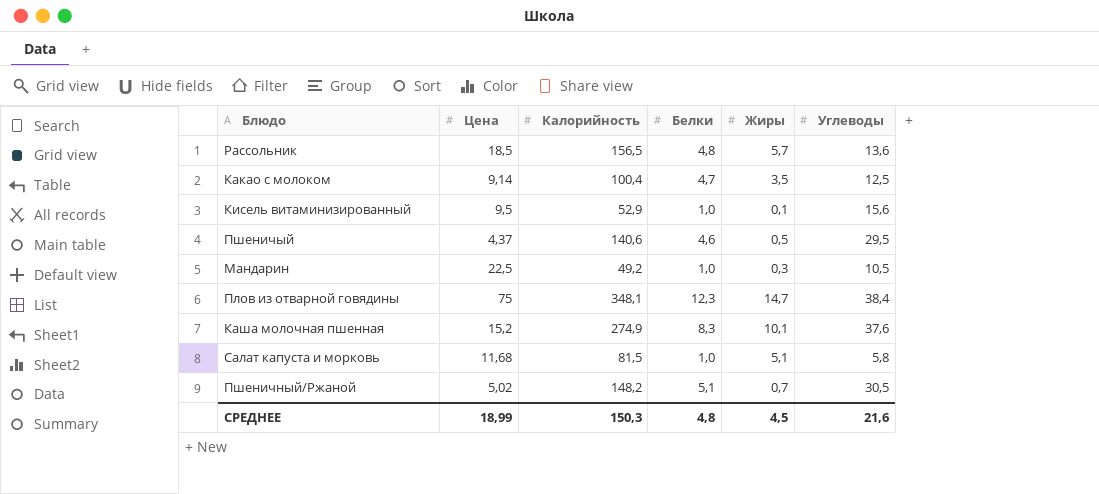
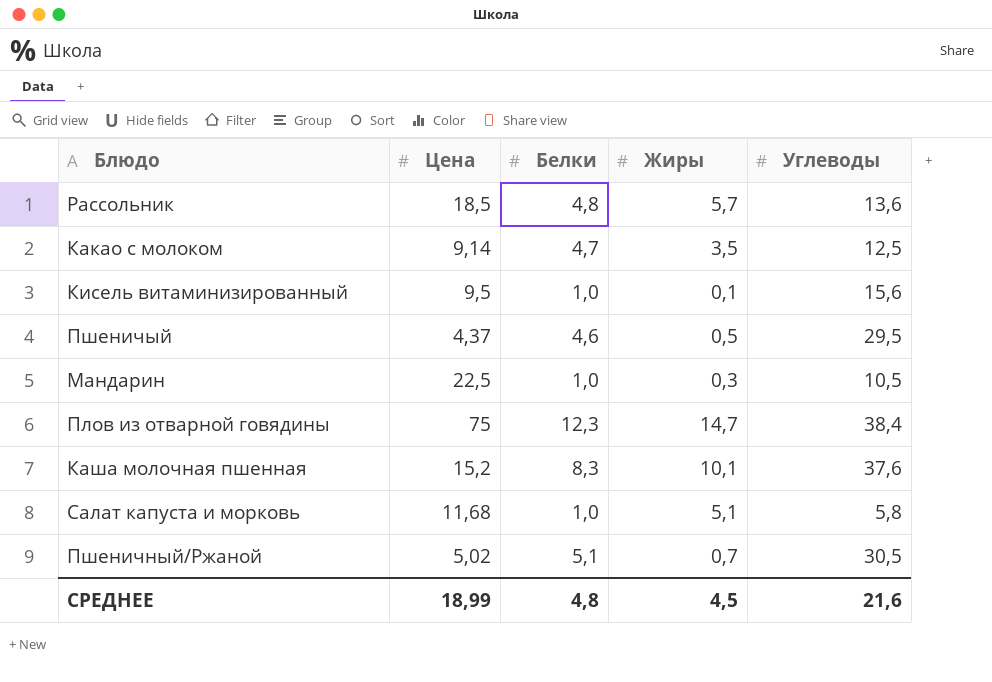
column Калорийность | position: 3 -> none

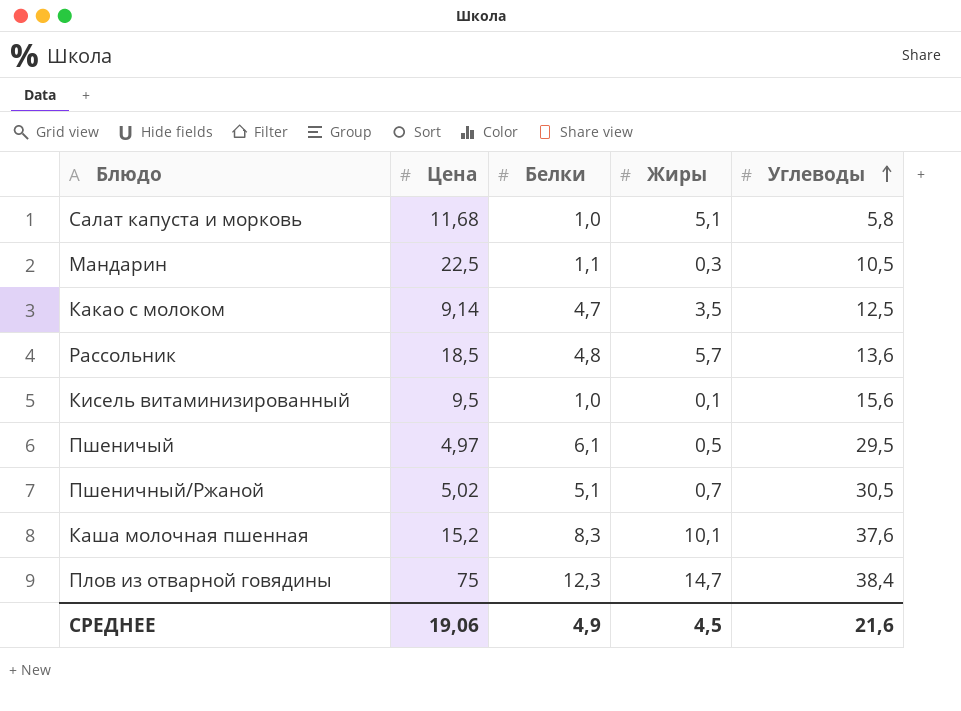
row order: none -> Углеводы ascending
Мандарин | Белки: 1,0 -> 1,1
Пшеничый | Цена: 4,37 -> 4,97
Пшеничый | Белки: 4,6 -> 6,1
СРЕДНЕЕ | Цена: 18,99 -> 19,06
СРЕДНЕЕ | Белки: 4,8 -> 4,9

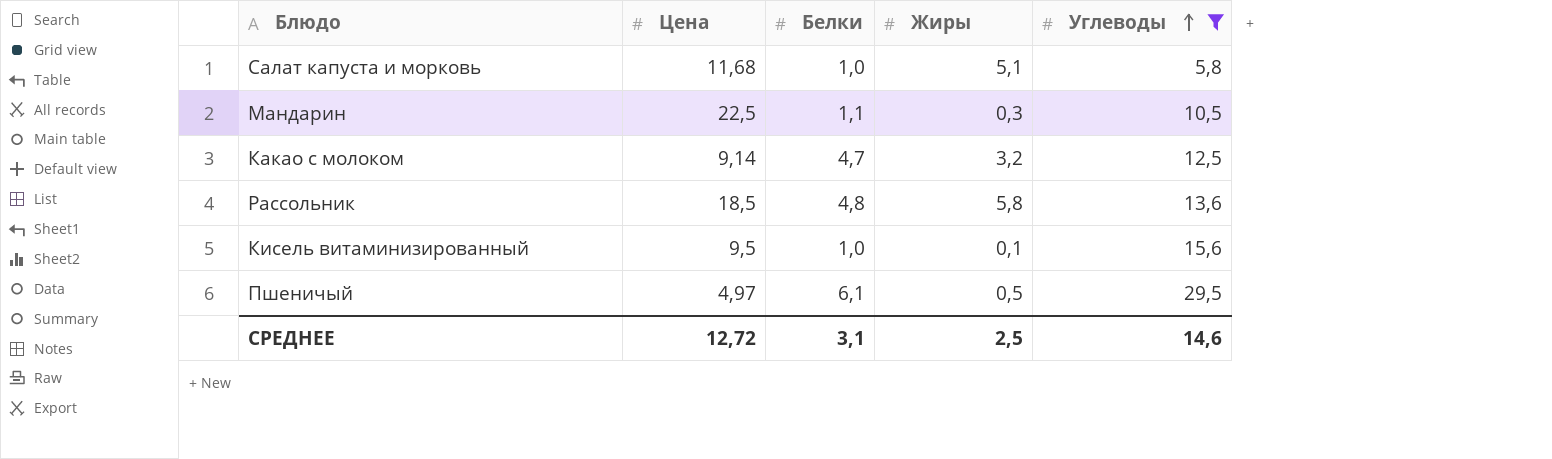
filter: none -> Углеводы <= 29,5
Какао с молоком | Жиры: 3,5 -> 3,2
Рассольник | Жиры: 5,7 -> 5,8
СРЕДНЕЕ | Цена: 19,06 -> 12,72
СРЕДНЕЕ | Белки: 4,9 -> 3,1
СРЕДНЕЕ | Жиры: 4,5 -> 2,5
СРЕДНЕЕ | Углеводы: 21,6 -> 14,6

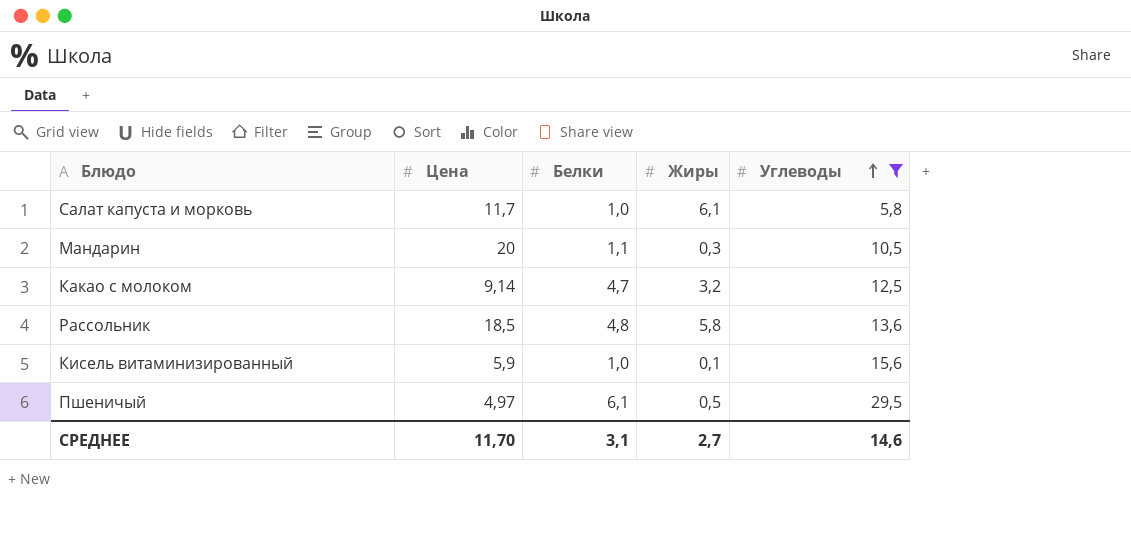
Салат капуста и морковь | Цена: 11,68 -> 11,7
Салат капуста и морковь | Жиры: 5,1 -> 6,1
Мандарин | Цена: 22,5 -> 20
Кисель витаминизированный | Цена: 9,5 -> 5,9
СРЕДНЕЕ | Цена: 12,72 -> 11,70
СРЕДНЕЕ | Жиры: 2,5 -> 2,7

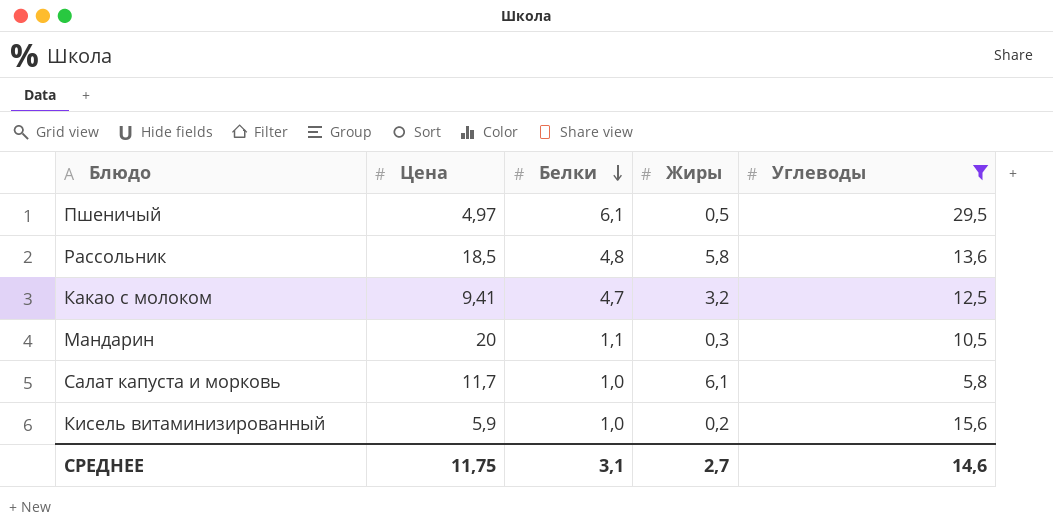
row order: Углеводы ascending -> Белки descending
Какао с молоком | Цена: 9,14 -> 9,41
Кисель витаминизированный | Жиры: 0,1 -> 0,2
СРЕДНЕЕ | Цена: 11,70 -> 11,75

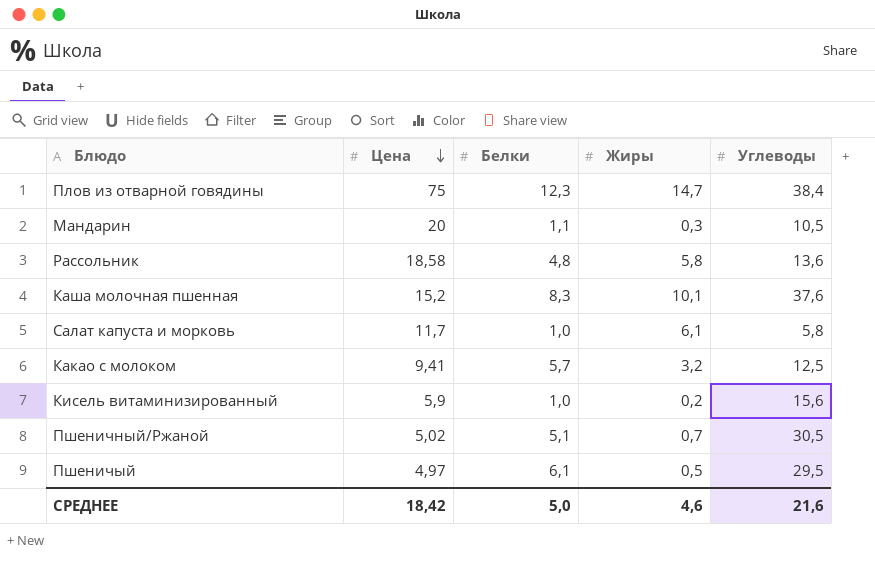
filter: Углеводы <= 29,5 -> none
row order: Белки descending -> Цена descending
Рассольник | Цена: 18,5 -> 18,58
Какао с молоком | Белки: 4,7 -> 5,7
СРЕДНЕЕ | Цена: 11,75 -> 18,42
СРЕДНЕЕ | Белки: 3,1 -> 5,0
СРЕДНЕЕ | Жиры: 2,7 -> 4,6
СРЕДНЕЕ | Углеводы: 14,6 -> 21,6

